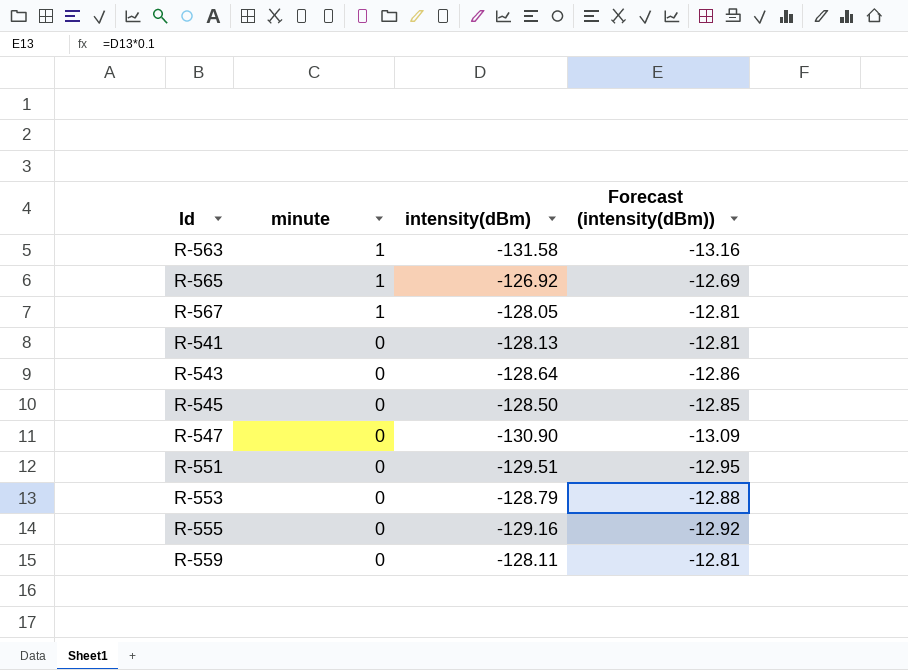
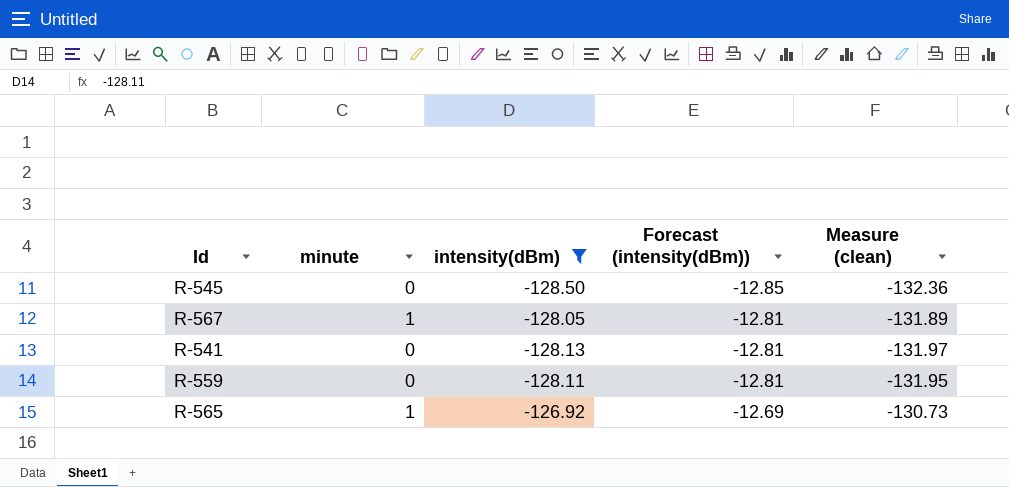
filter: none -> intensity(dBm) >= -128.50
row order: minute descending -> Forecast (intensity(dBm)) ascending
column Measure (clean) | formula: none -> [intensity(dBm)] * 1.03

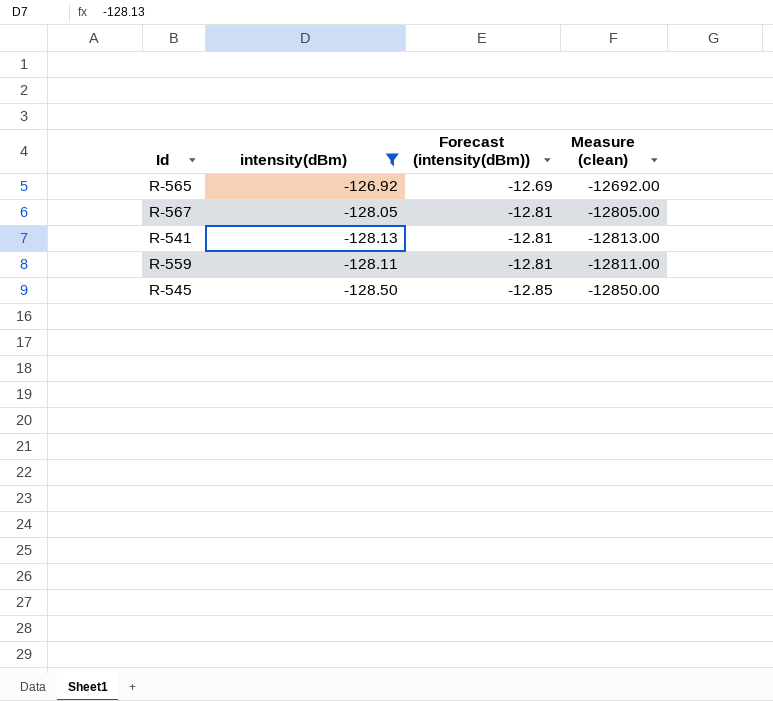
row order: Forecast (intensity(dBm)) ascending -> Forecast (intensity(dBm)) descending
column minute | position: 2 -> none
column Measure (clean) | formula: [intensity(dBm)] * 1.03 -> [intensity(dBm)] * 100

